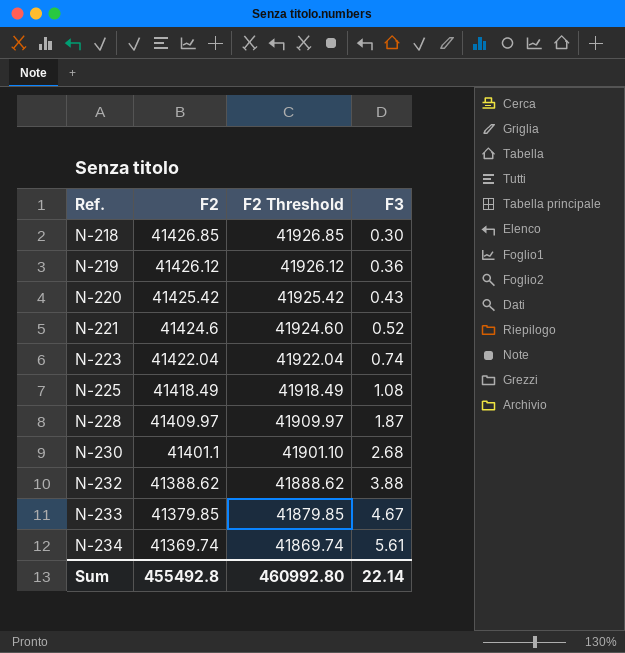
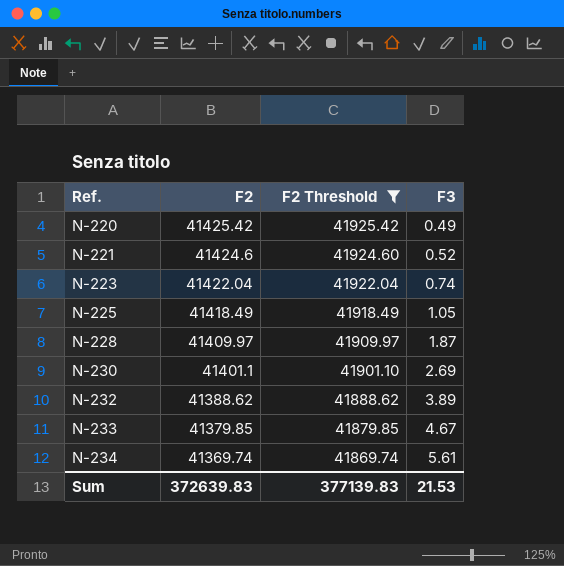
filter: none -> F2 Threshold <= 41925.42
N-220 | F3: 0.43 -> 0.49
N-225 | F3: 1.08 -> 1.05
N-230 | F3: 2.68 -> 2.69
N-232 | F3: 3.88 -> 3.89
Sum | F2: 455492.8 -> 372639.83
Sum | F2 Threshold: 460992.80 -> 377139.83
Sum | F3: 22.14 -> 21.53

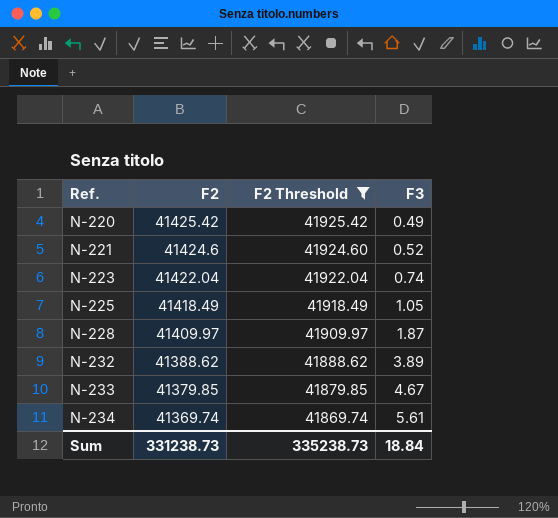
row N-230: 41401.1 | 41901.10 | 2.69 -> none
Sum | F2: 372639.83 -> 331238.73
Sum | F2 Threshold: 377139.83 -> 335238.73
Sum | F3: 21.53 -> 18.84

